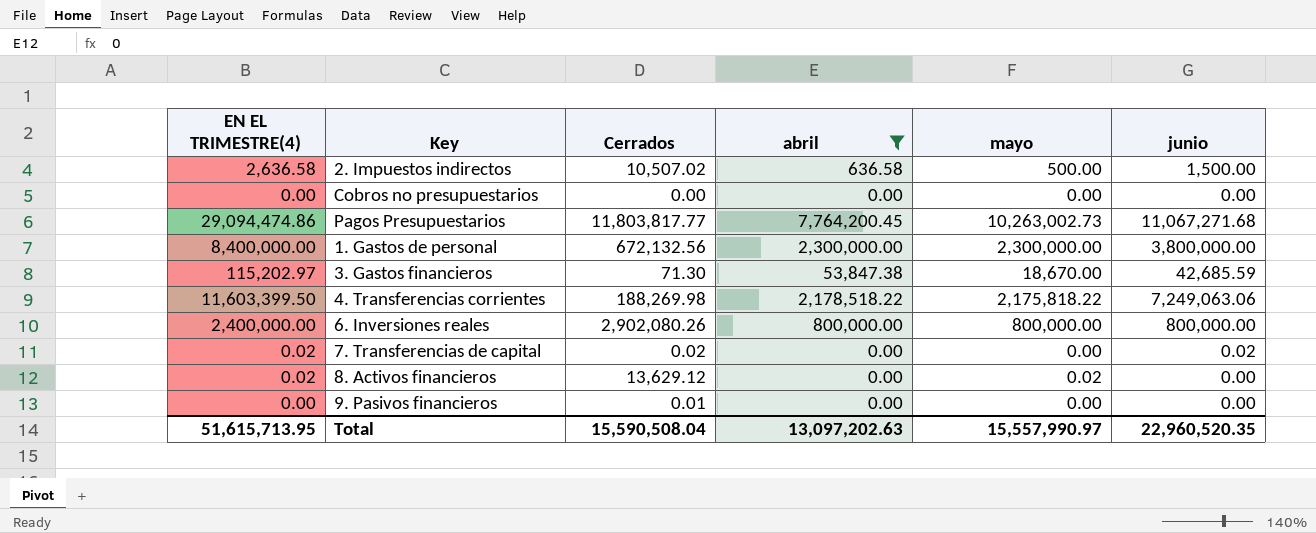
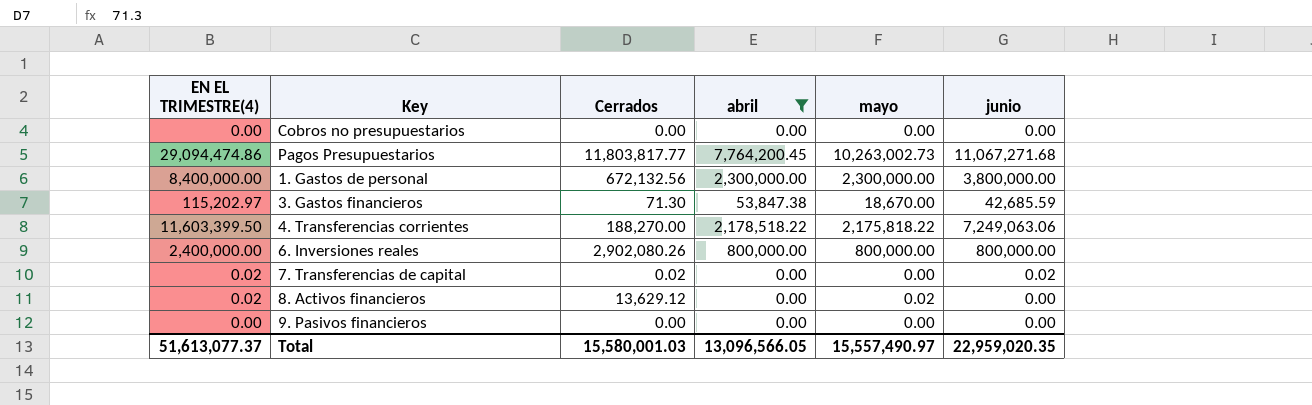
row 2. Impuestos indirectos: 2,636.58 | 10,507.02 | 636.58 | 500.00 | 1,500.00 -> none
4. Transferencias corrientes | Cerrados: 188,269.98 -> 188,270.00
9. Pasivos financieros | Cerrados: 0.01 -> 0.00
Total | EN EL TRIMESTRE(4): 51,615,713.95 -> 51,613,077.37
Total | Cerrados: 15,590,508.04 -> 15,580,001.03
Total | abril: 13,097,202.63 -> 13,096,566.05
Total | mayo: 15,557,990.97 -> 15,557,490.97
Total | junio: 22,960,520.35 -> 22,959,020.35

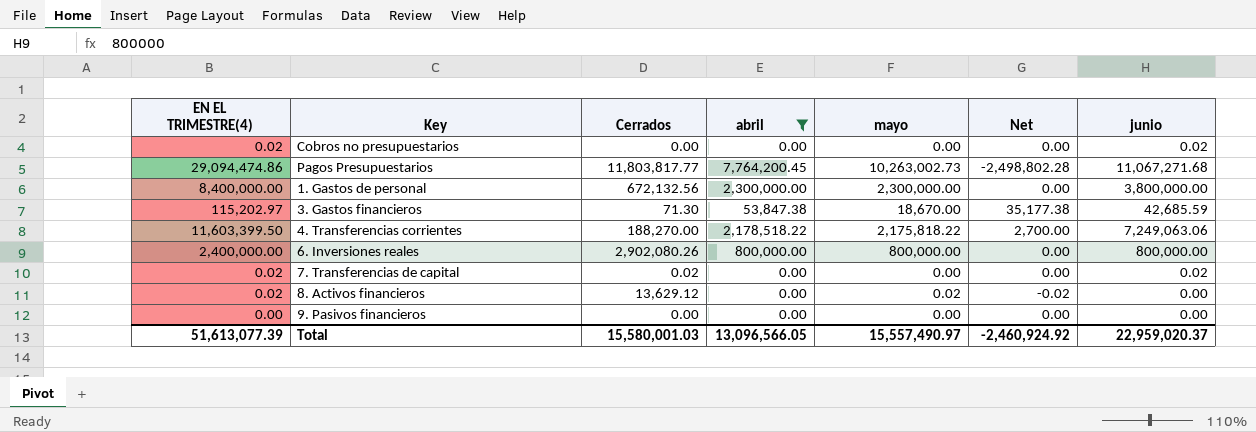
column Net | formula: none -> [abril] - [mayo]
Cobros no presupuestarios | EN EL TRIMESTRE(4): 0.00 -> 0.02
Cobros no presupuestarios | junio: 0.00 -> 0.02
Total | EN EL TRIMESTRE(4): 51,613,077.37 -> 51,613,077.39
Total | junio: 22,959,020.35 -> 22,959,020.37

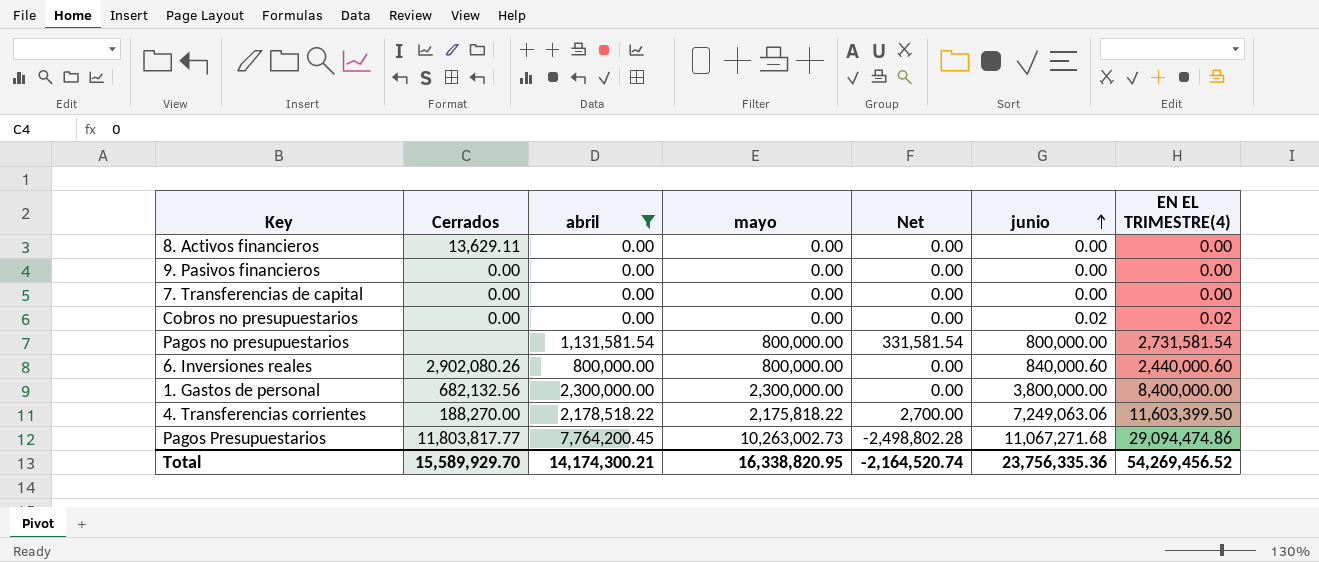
row order: none -> junio ascending
column EN EL TRIMESTRE(4) | position: 1 -> 7
row 3. Gastos financieros: 115,202.97 | 71.30 | 53,847.38 | 18,670.00 | 35,177.38 | 42,685.59 -> none
8. Activos financieros | Cerrados: 13,629.12 -> 13,629.11
8. Activos financieros | mayo: 0.02 -> 0.00
8. Activos financieros | Net: -0.02 -> 0.00
8. Activos financieros | EN EL TRIMESTRE(4): 0.02 -> 0.00
7. Transferencias de capital | Cerrados: 0.02 -> 0.00
7. Transferencias de capital | junio: 0.02 -> 0.00
7. Transferencias de capital | EN EL TRIMESTRE(4): 0.02 -> 0.00
row Pagos no presupuestarios: none -> none | 1,131,581.54 | 800,000.00 | 331,581.54 | 800,000.00 | 2,731,581.54
6. Inversiones reales | junio: 800,000.00 -> 840,000.60
6. Inversiones reales | EN EL TRIMESTRE(4): 2,400,000.00 -> 2,440,000.60
1. Gastos de personal | Cerrados: 672,132.56 -> 682,132.56
Total | Cerrados: 15,580,001.03 -> 15,589,929.70
Total | abril: 13,096,566.05 -> 14,174,300.21
Total | mayo: 15,557,490.97 -> 16,338,820.95
Total | Net: -2,460,924.92 -> -2,164,520.74
Total | junio: 22,959,020.37 -> 23,756,335.36
Total | EN EL TRIMESTRE(4): 51,613,077.39 -> 54,269,456.52

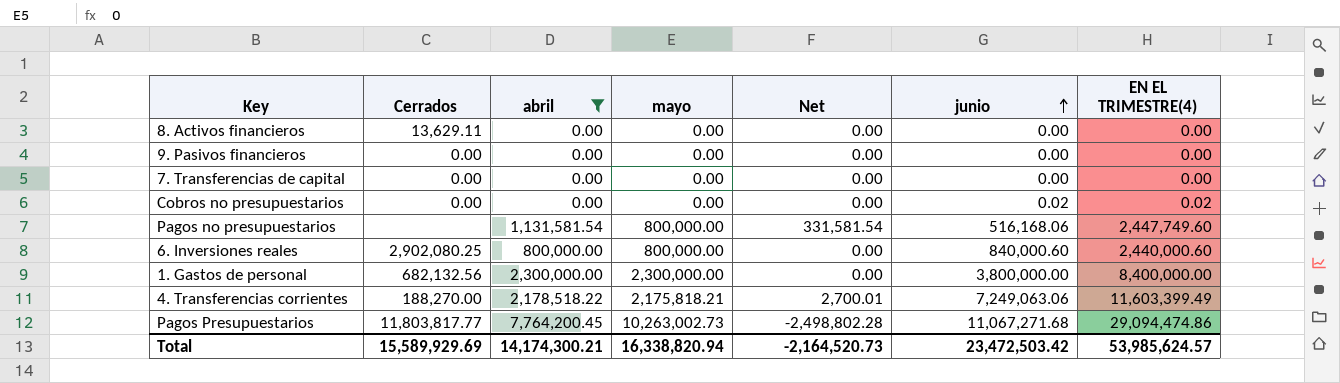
Pagos no presupuestarios | junio: 800,000.00 -> 516,168.06
Pagos no presupuestarios | EN EL TRIMESTRE(4): 2,731,581.54 -> 2,447,749.60
6. Inversiones reales | Cerrados: 2,902,080.26 -> 2,902,080.25
4. Transferencias corrientes | mayo: 2,175,818.22 -> 2,175,818.21
4. Transferencias corrientes | Net: 2,700.00 -> 2,700.01
4. Transferencias corrientes | EN EL TRIMESTRE(4): 11,603,399.50 -> 11,603,399.49
Total | Cerrados: 15,589,929.70 -> 15,589,929.69
Total | mayo: 16,338,820.95 -> 16,338,820.94
Total | Net: -2,164,520.74 -> -2,164,520.73
Total | junio: 23,756,335.36 -> 23,472,503.42
Total | EN EL TRIMESTRE(4): 54,269,456.52 -> 53,985,624.57

